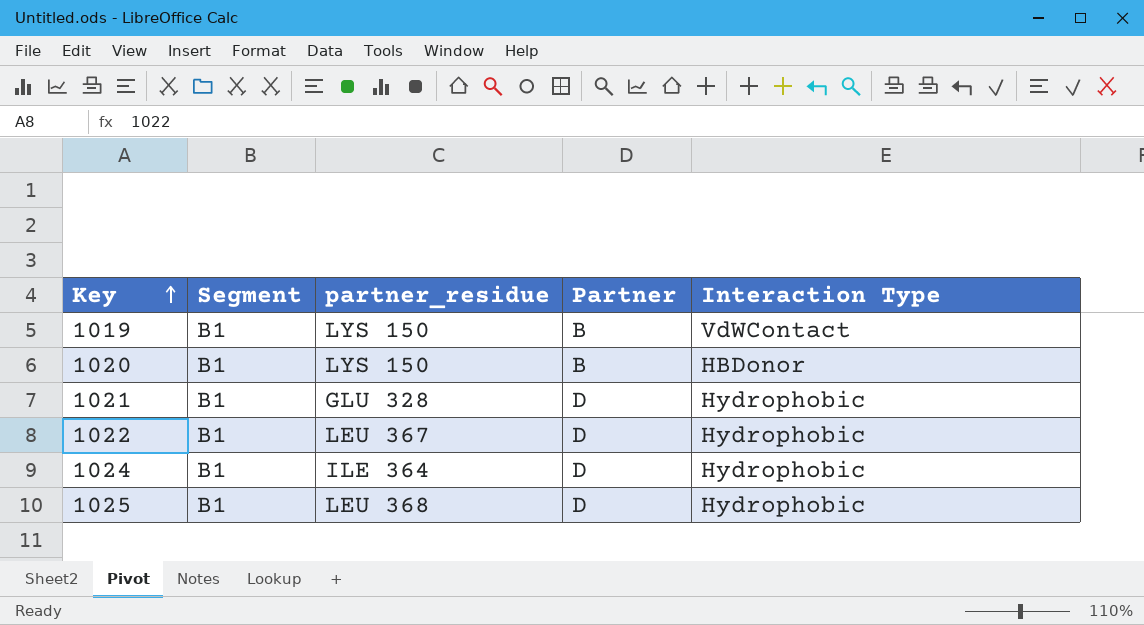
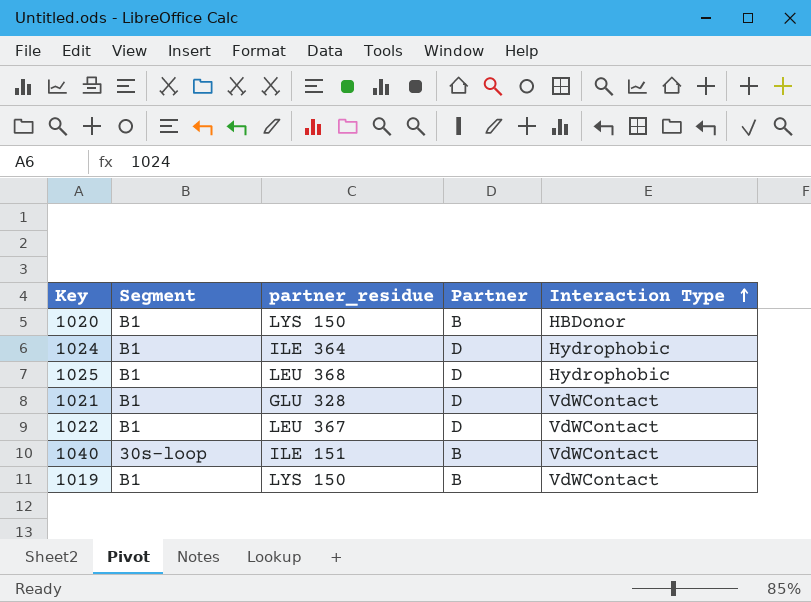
row order: Key ascending -> Interaction Type ascending
1021 | Interaction Type: Hydrophobic -> VdWContact
1022 | Interaction Type: Hydrophobic -> VdWContact
row 1040: none -> 30s-loop | ILE 151 | B | VdWContact

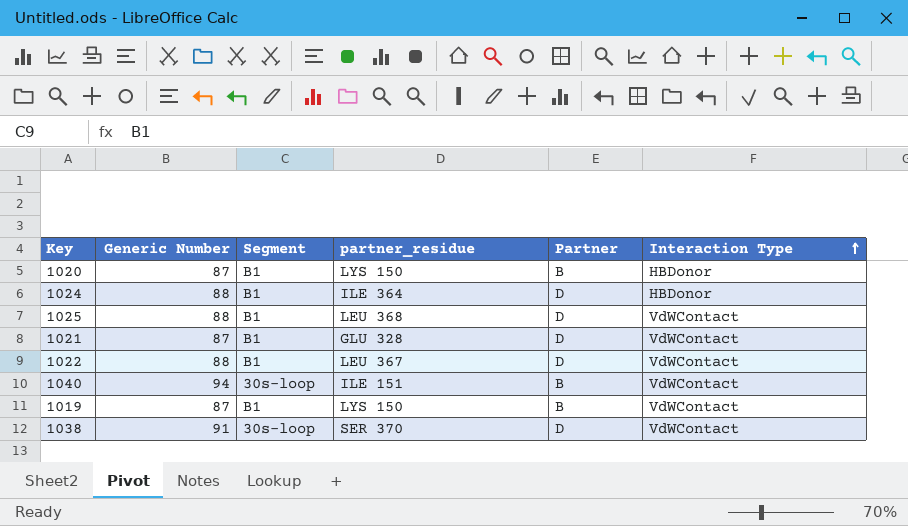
column Generic Number | position: none -> 2
1024 | Interaction Type: Hydrophobic -> HBDonor
1025 | Interaction Type: Hydrophobic -> VdWContact
row 1038: none -> 91 | 30s-loop | SER 370 | D | VdWContact

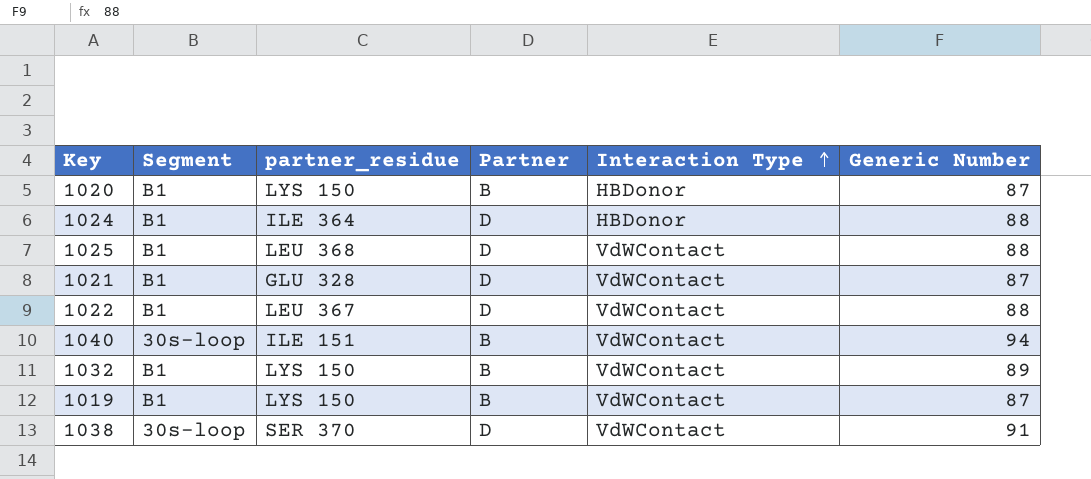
column Generic Number | position: 2 -> 6
row 1032: none -> B1 | LYS 150 | B | VdWContact | 89

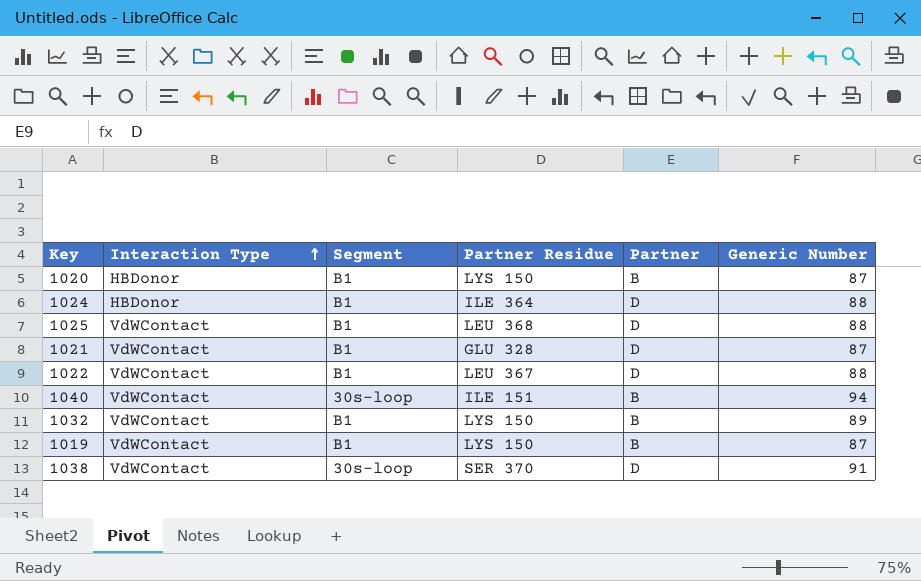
column Interaction Type | position: 5 -> 2
column name: partner_residue -> Partner Residue

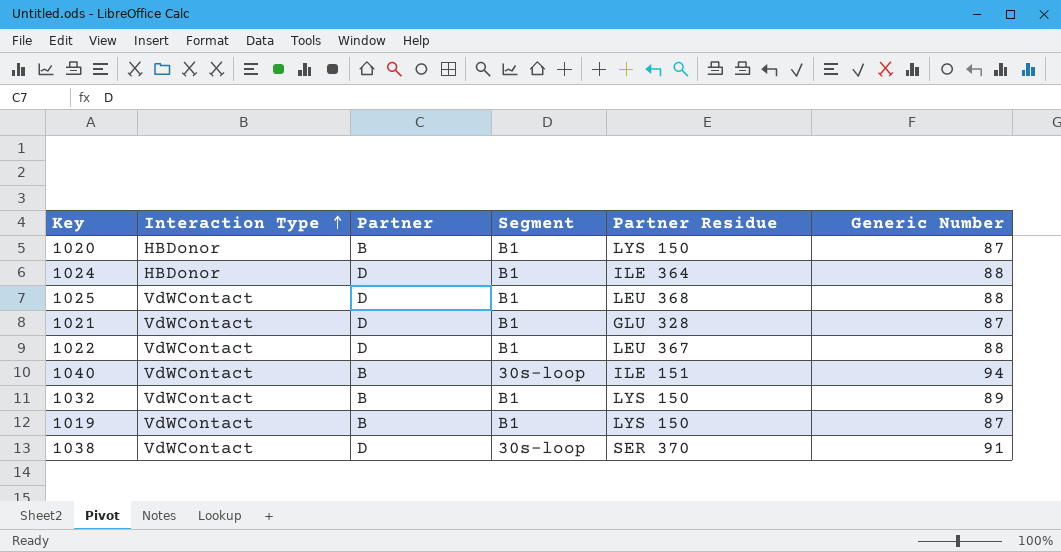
column Partner | position: 5 -> 3

